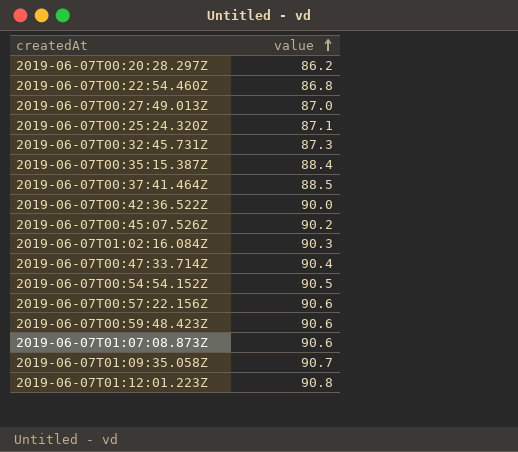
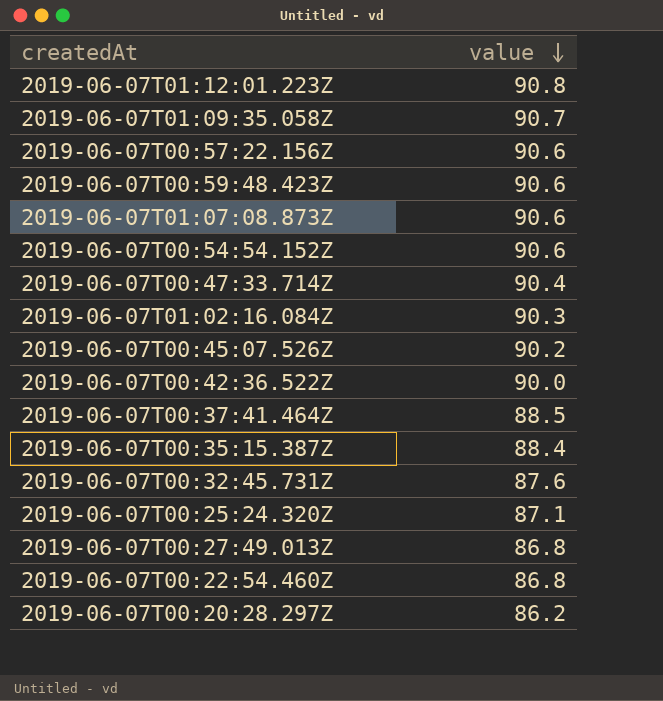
row order: value ascending -> value descending
2019-06-07T00:54:54.152Z | value: 90.5 -> 90.6
2019-06-07T00:32:45.731Z | value: 87.3 -> 87.6
2019-06-07T00:27:49.013Z | value: 87.0 -> 86.8

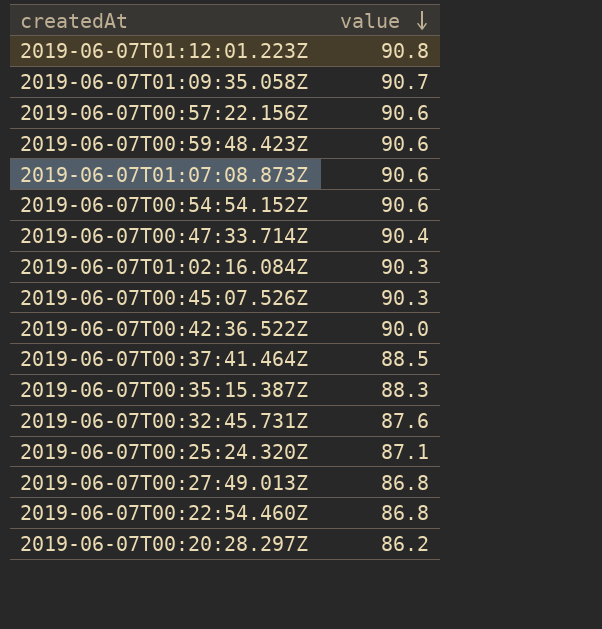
2019-06-07T00:45:07.526Z | value: 90.2 -> 90.3
2019-06-07T00:35:15.387Z | value: 88.4 -> 88.3

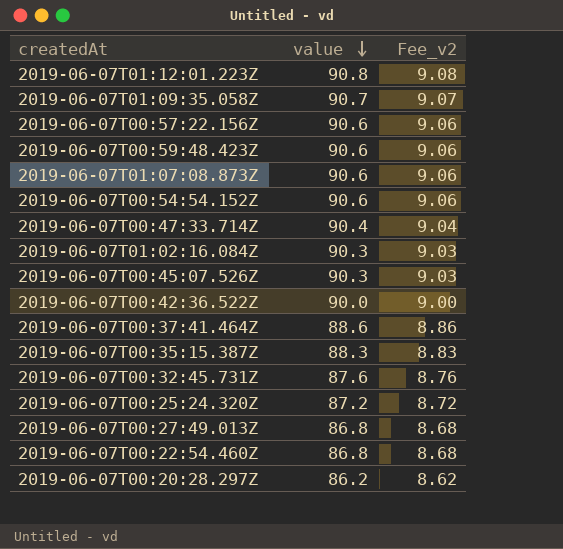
column Fee_v2 | formula: none -> [value] * 0.1
2019-06-07T00:37:41.464Z | value: 88.5 -> 88.6
2019-06-07T00:25:24.320Z | value: 87.1 -> 87.2

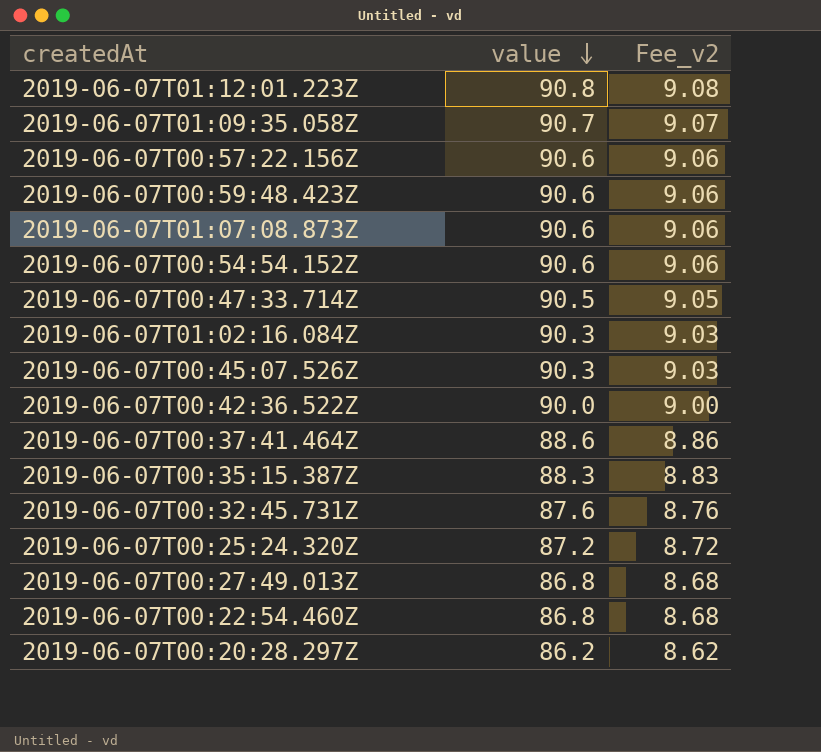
2019-06-07T00:47:33.714Z | value: 90.4 -> 90.5
2019-06-07T00:47:33.714Z | Fee_v2: 9.04 -> 9.05

